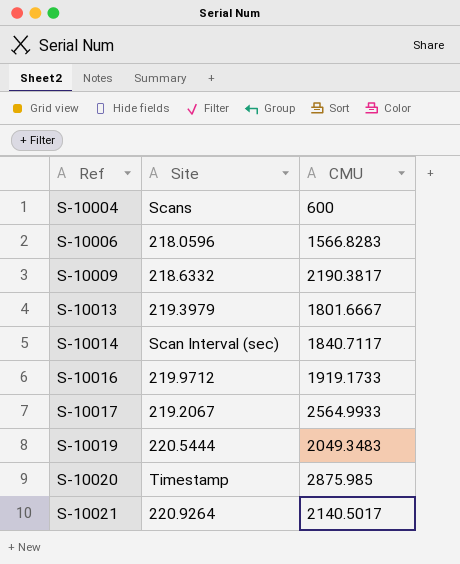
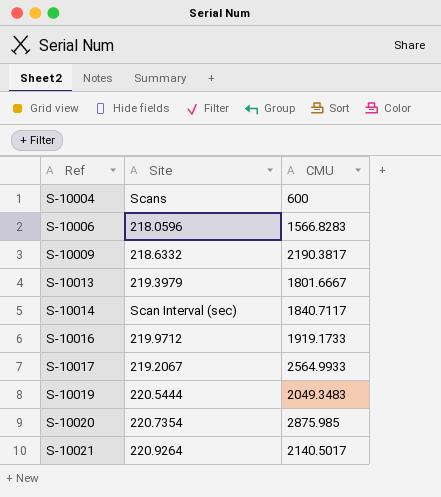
S-10020 | Site: Timestamp -> 220.7354

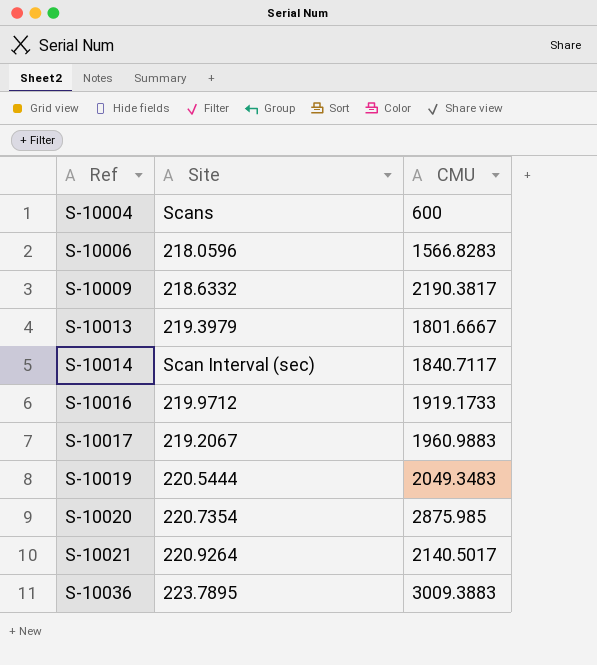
S-10017 | CMU: 2564.9933 -> 1960.9883
row S-10036: none -> 223.7895 | 3009.3883

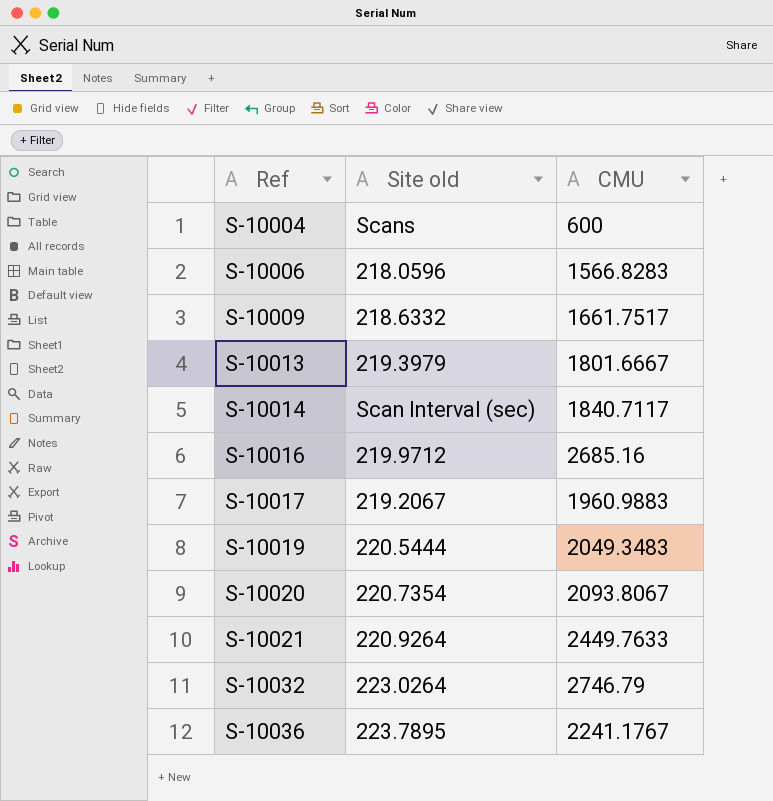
column name: Site -> Site old
S-10009 | CMU: 2190.3817 -> 1661.7517
S-10016 | CMU: 1919.1733 -> 2685.16
S-10020 | CMU: 2875.985 -> 2093.8067
S-10021 | CMU: 2140.5017 -> 2449.7633
row S-10032: none -> 223.0264 | 2746.79
S-10036 | CMU: 3009.3883 -> 2241.1767

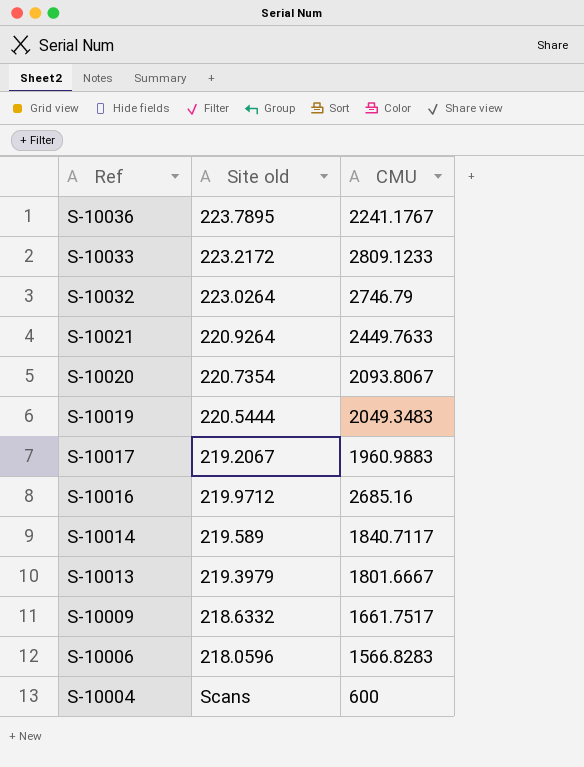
row order: Ref ascending -> Ref descending
row S-10033: none -> 223.2172 | 2809.1233
S-10014 | Site old: Scan Interval (sec) -> 219.589

